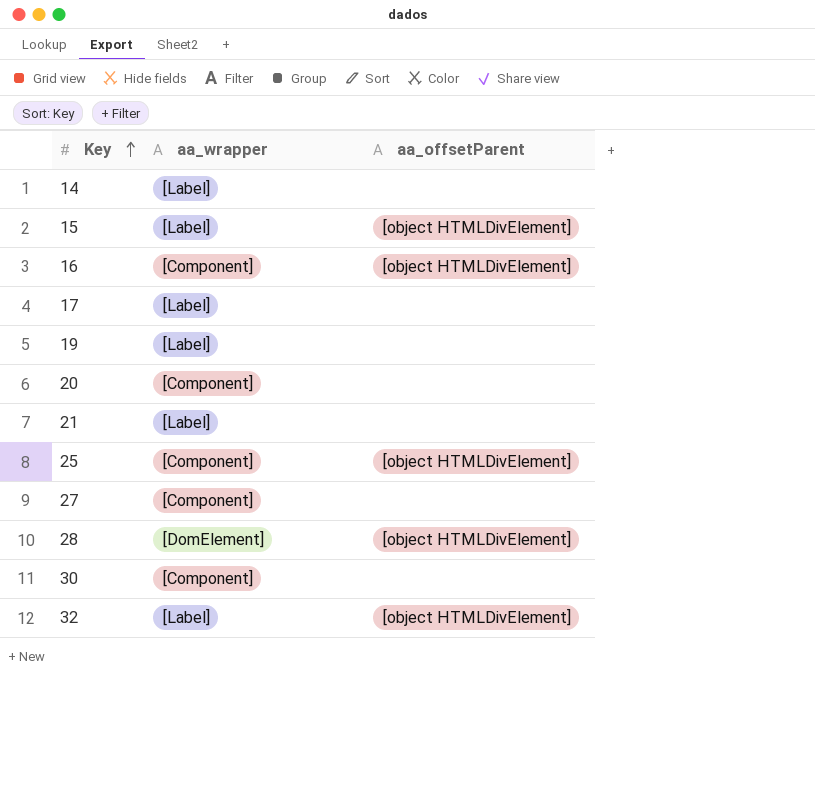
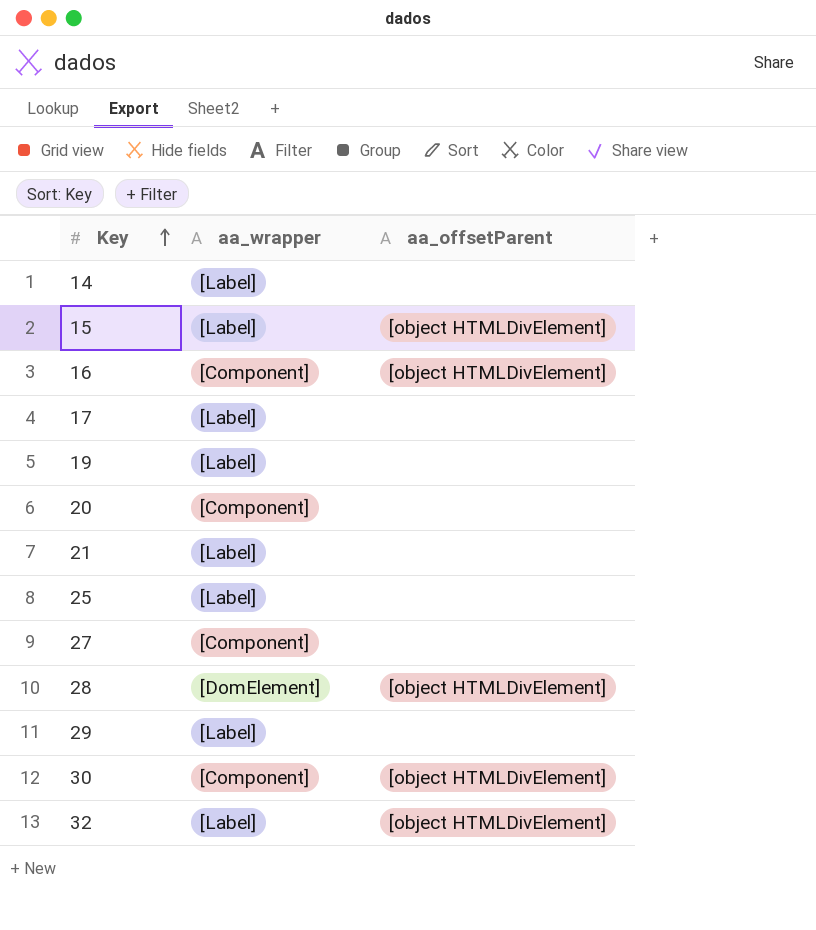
25 | aa_wrapper: [Component] -> [Label]
25 | aa_offsetParent: [object HTMLDivElement] -> none
row 29: none -> [Label] | none
30 | aa_offsetParent: none -> [object HTMLDivElement]

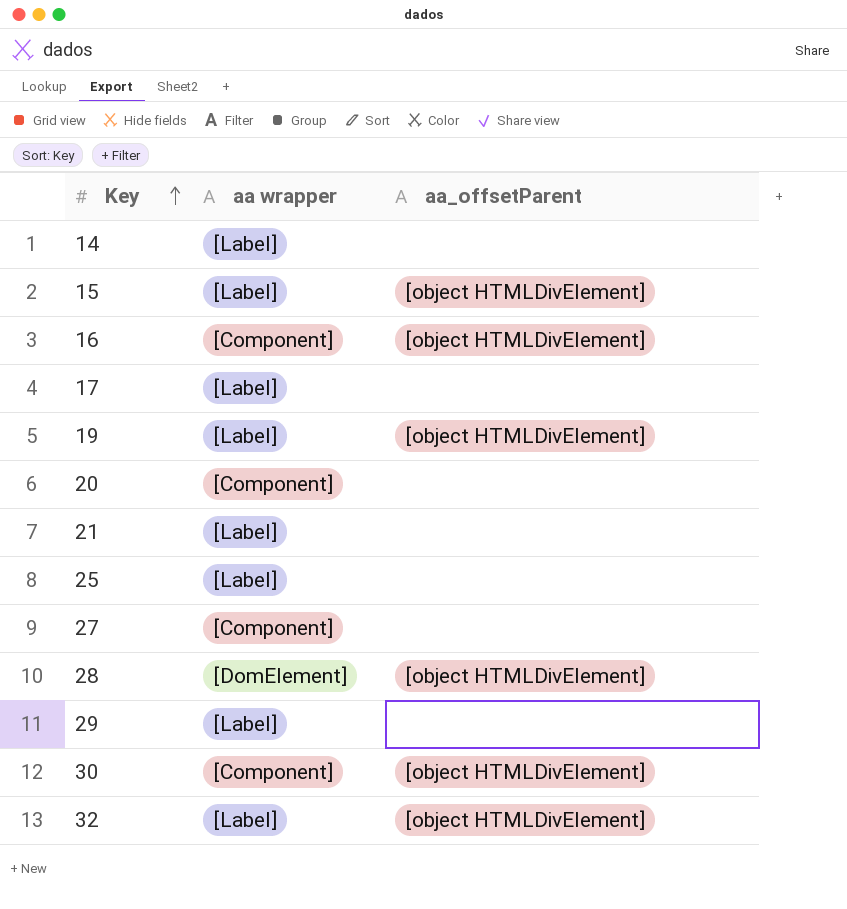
column name: aa_wrapper -> aa wrapper
19 | aa_offsetParent: none -> [object HTMLDivElement]

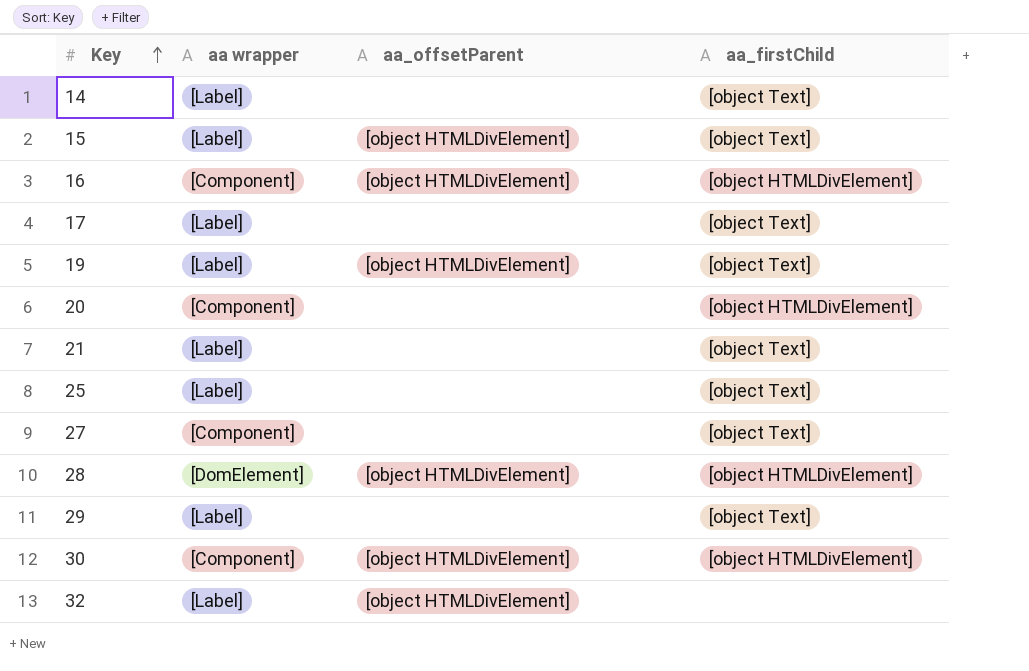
column aa_firstChild | position: none -> 4

